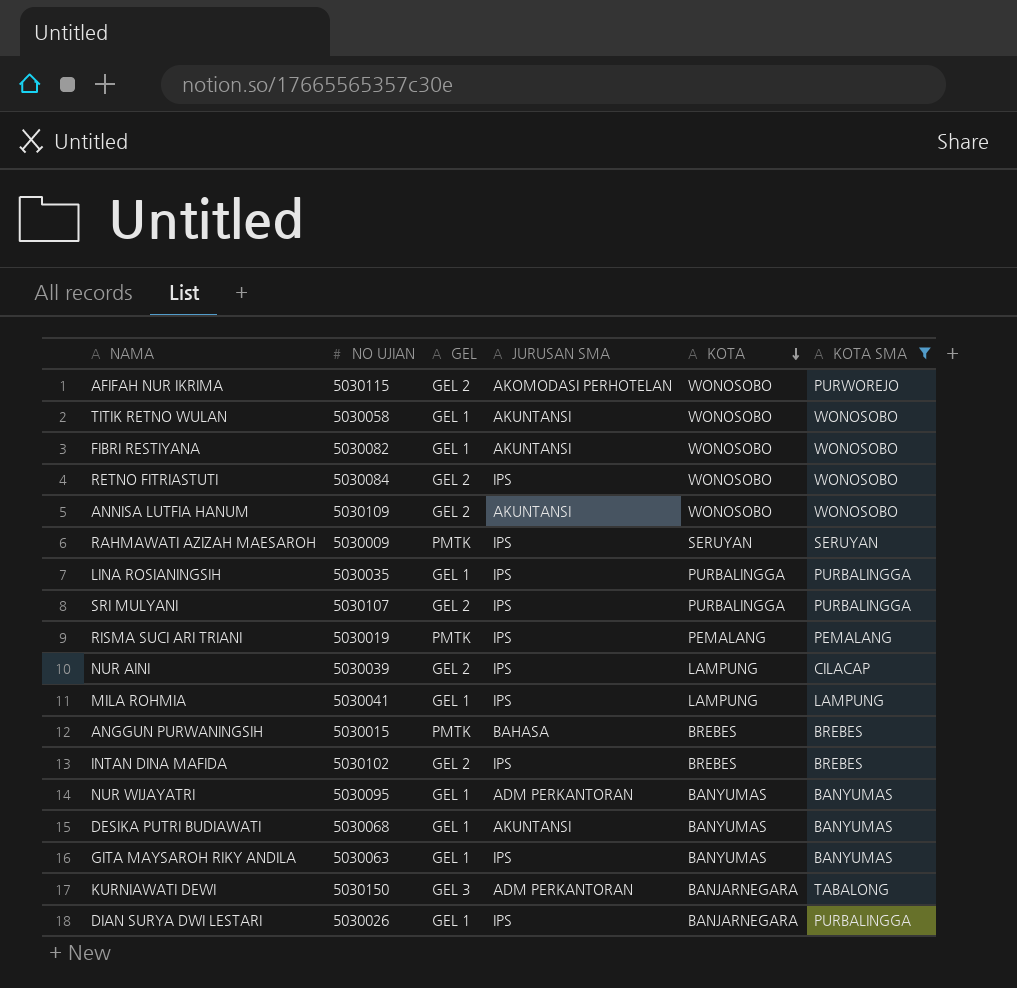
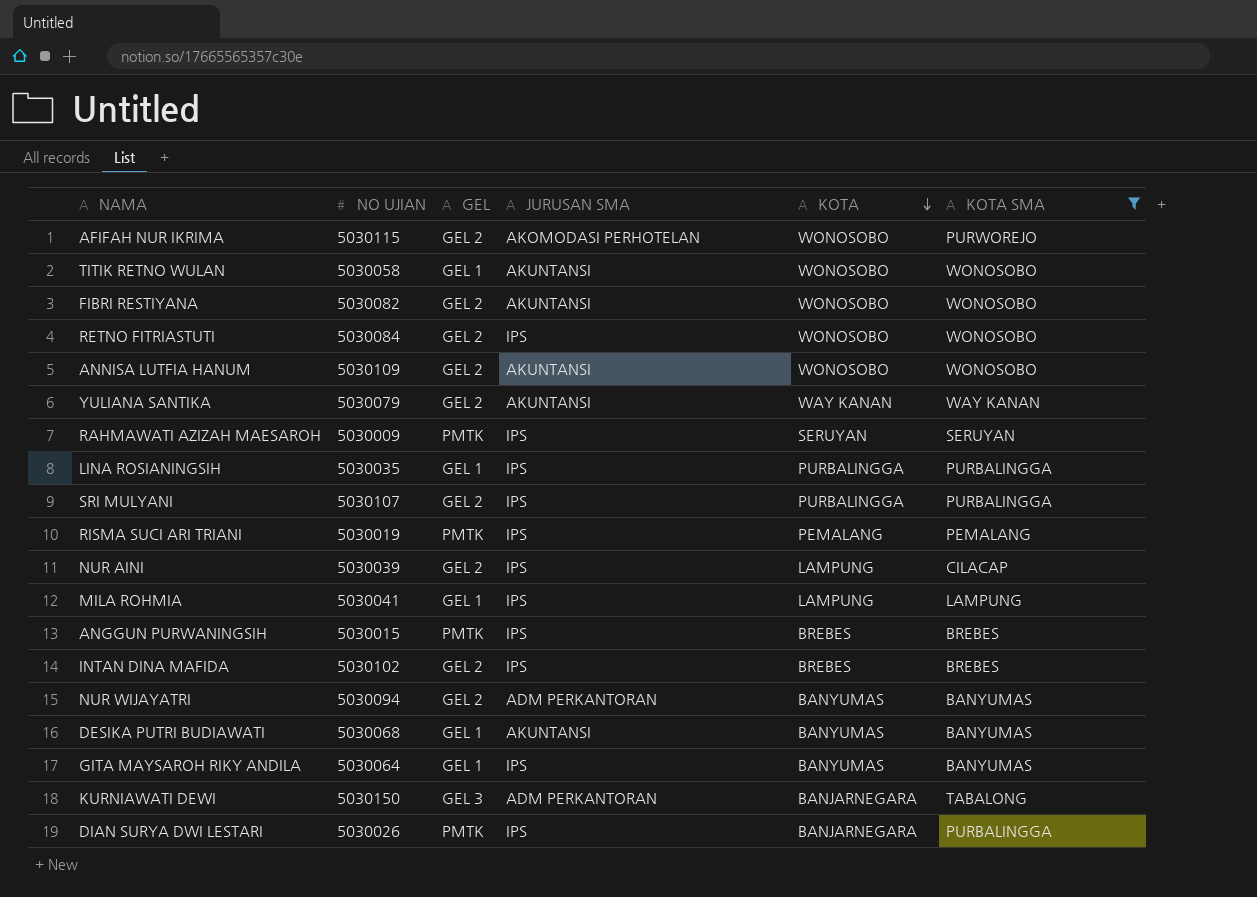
FIBRI RESTIYANA | GEL: GEL 1 -> GEL 2
row YULIANA SANTIKA: none -> 5030079 | GEL 2 | AKUNTANSI | WAY KANAN | WAY KANAN
ANGGUN PURWANINGSIH | JURUSAN SMA: BAHASA -> IPS
NUR WIJAYATRI | NO UJIAN: 5030095 -> 5030094
NUR WIJAYATRI | GEL: GEL 1 -> GEL 2
GITA MAYSAROH RIKY ANDILA | NO UJIAN: 5030063 -> 5030064
DIAN SURYA DWI LESTARI | GEL: GEL 1 -> PMTK

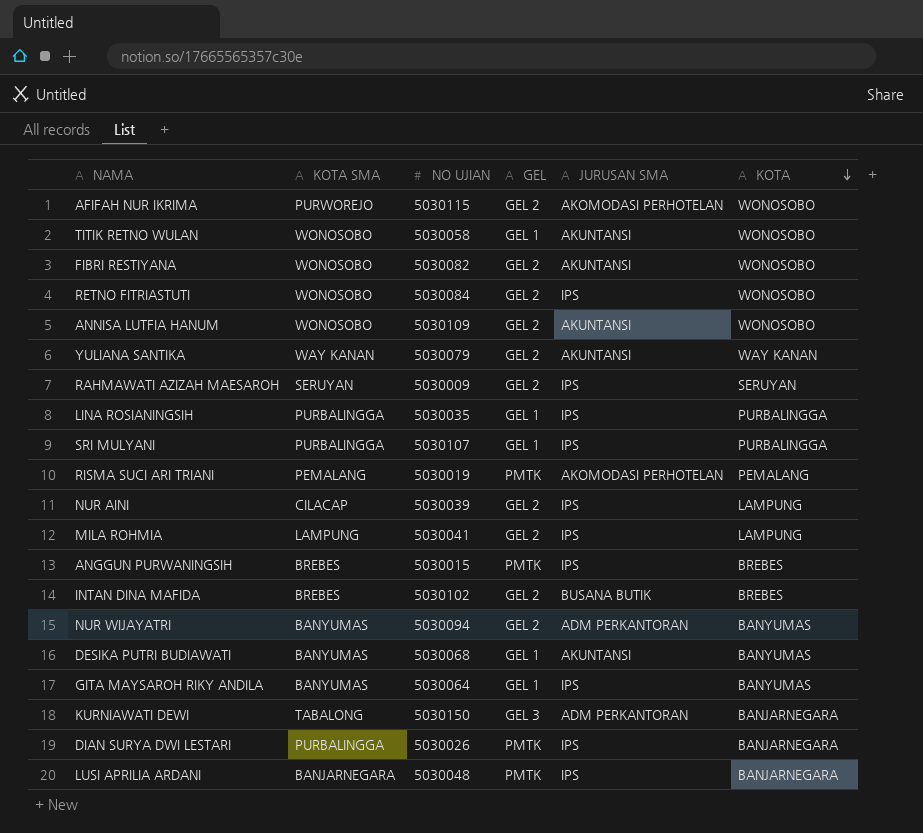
filter: KOTA SMA != BANJARNEGARA -> none
column KOTA SMA | position: 6 -> 2
RAHMAWATI AZIZAH MAESAROH | GEL: PMTK -> GEL 2
SRI MULYANI | GEL: GEL 2 -> GEL 1
RISMA SUCI ARI TRIANI | JURUSAN SMA: IPS -> AKOMODASI PERHOTELAN
MILA ROHMIA | GEL: GEL 1 -> GEL 2
INTAN DINA MAFIDA | JURUSAN SMA: IPS -> BUSANA BUTIK

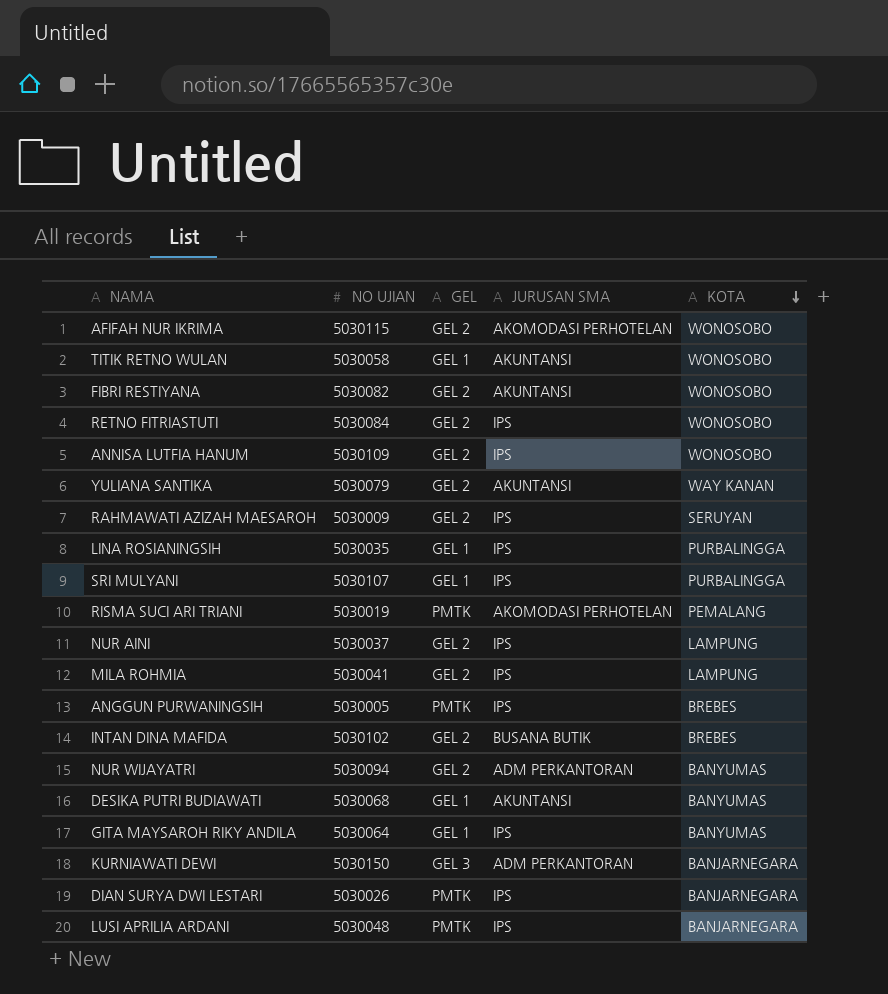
column KOTA SMA | position: 2 -> none
ANNISA LUTFIA HANUM | JURUSAN SMA: AKUNTANSI -> IPS
NUR AINI | NO UJIAN: 5030039 -> 5030037
ANGGUN PURWANINGSIH | NO UJIAN: 5030015 -> 5030005

